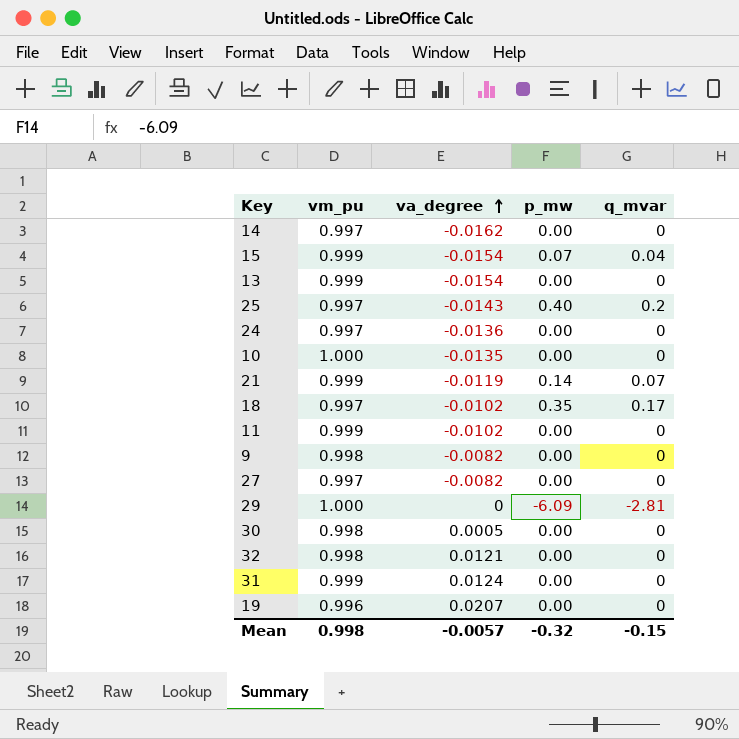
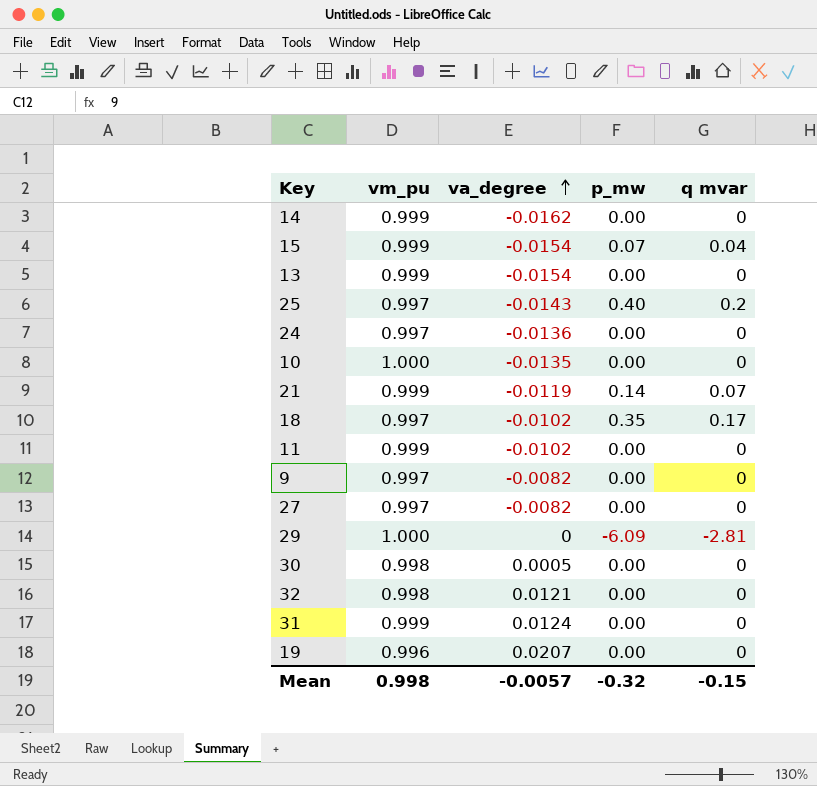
column name: q_mvar -> q mvar
14 | vm_pu: 0.997 -> 0.999
9 | vm_pu: 0.998 -> 0.997

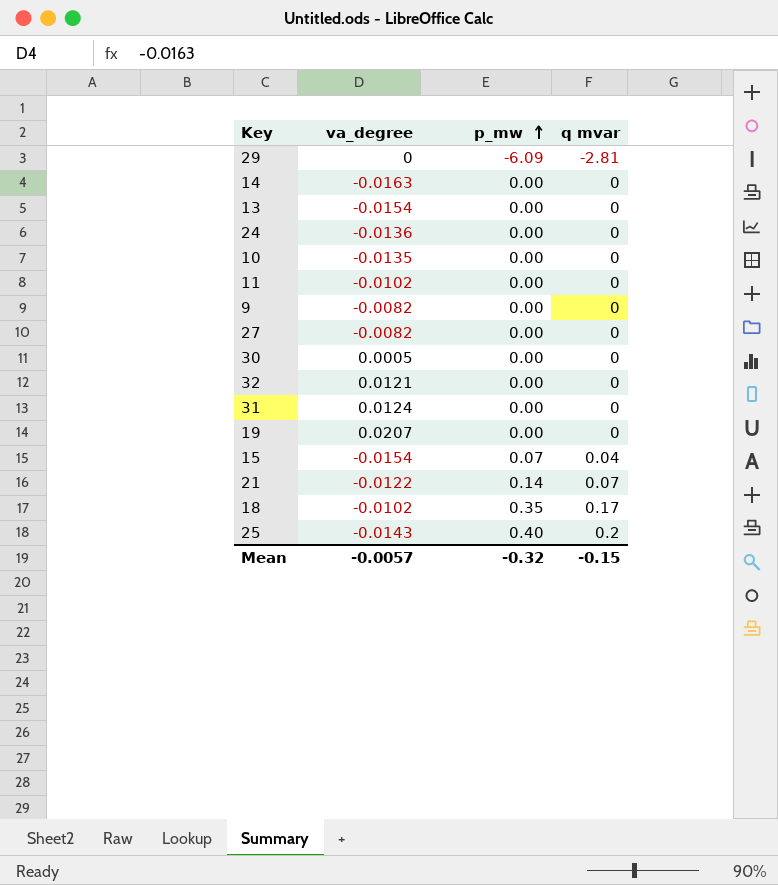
row order: va_degree ascending -> p_mw ascending
column vm_pu | position: 2 -> none
14 | va_degree: -0.0162 -> -0.0163
21 | va_degree: -0.0119 -> -0.0122

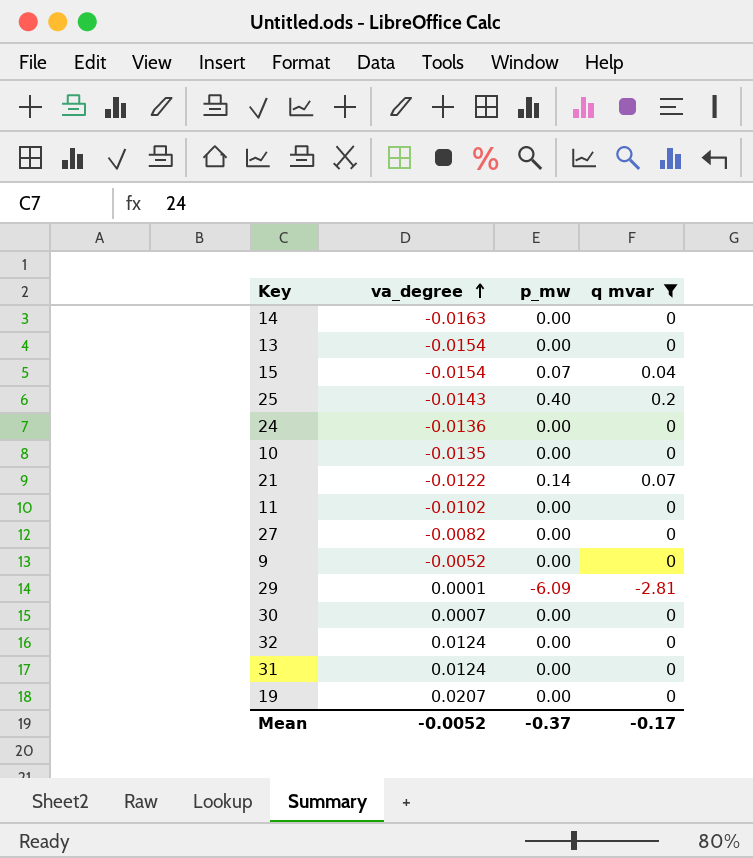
filter: none -> q mvar != 0.17
row order: p_mw ascending -> va_degree ascending
9 | va_degree: -0.0082 -> -0.0052
29 | va_degree: 0 -> 0.0001
30 | va_degree: 0.0005 -> 0.0007
32 | va_degree: 0.0121 -> 0.0124
Mean | va_degree: -0.0057 -> -0.0052
Mean | p_mw: -0.32 -> -0.37
Mean | q mvar: -0.15 -> -0.17

